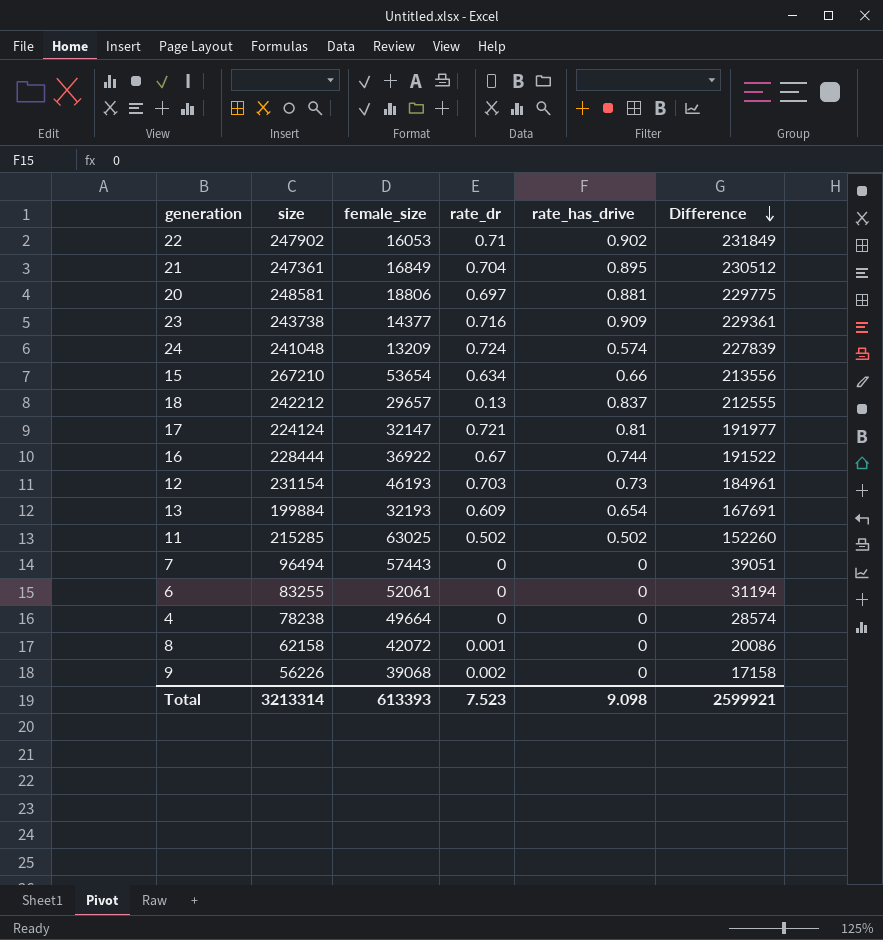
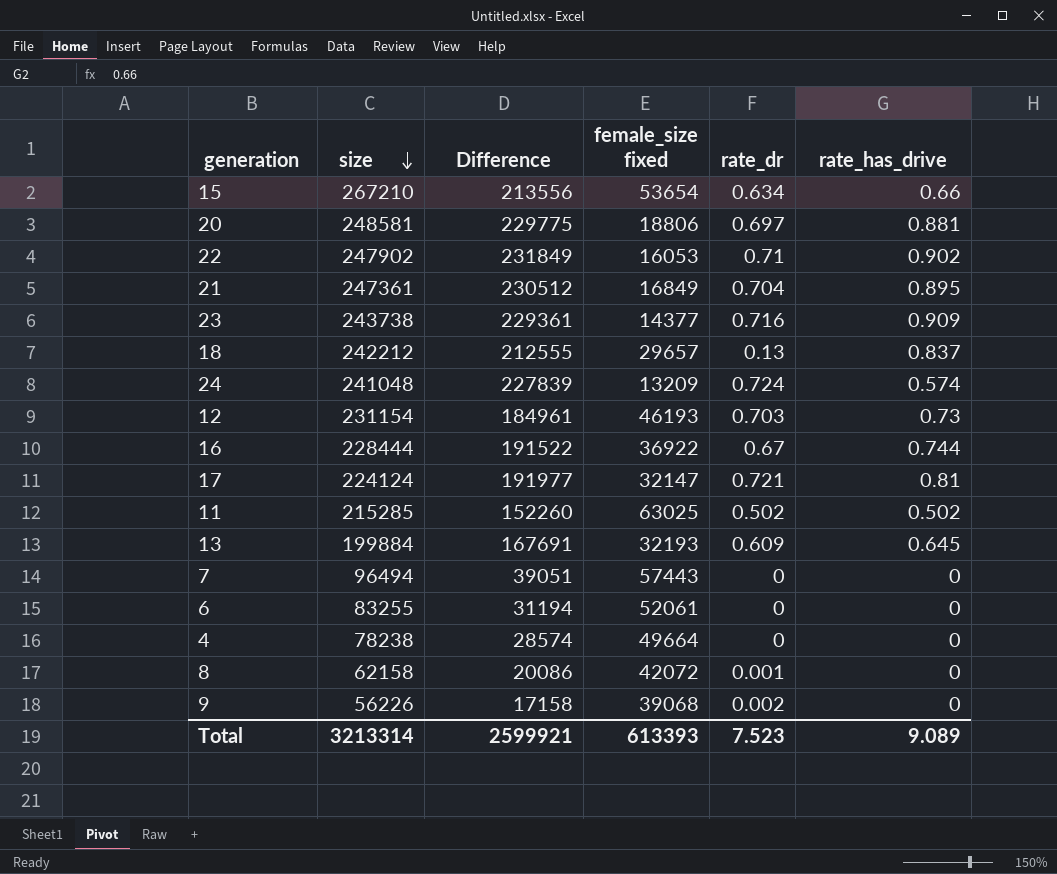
row order: Difference descending -> size descending
column Difference | position: 6 -> 3
column name: female_size -> female_size fixed
13 | rate_has_drive: 0.654 -> 0.645
Total | rate_has_drive: 9.098 -> 9.089

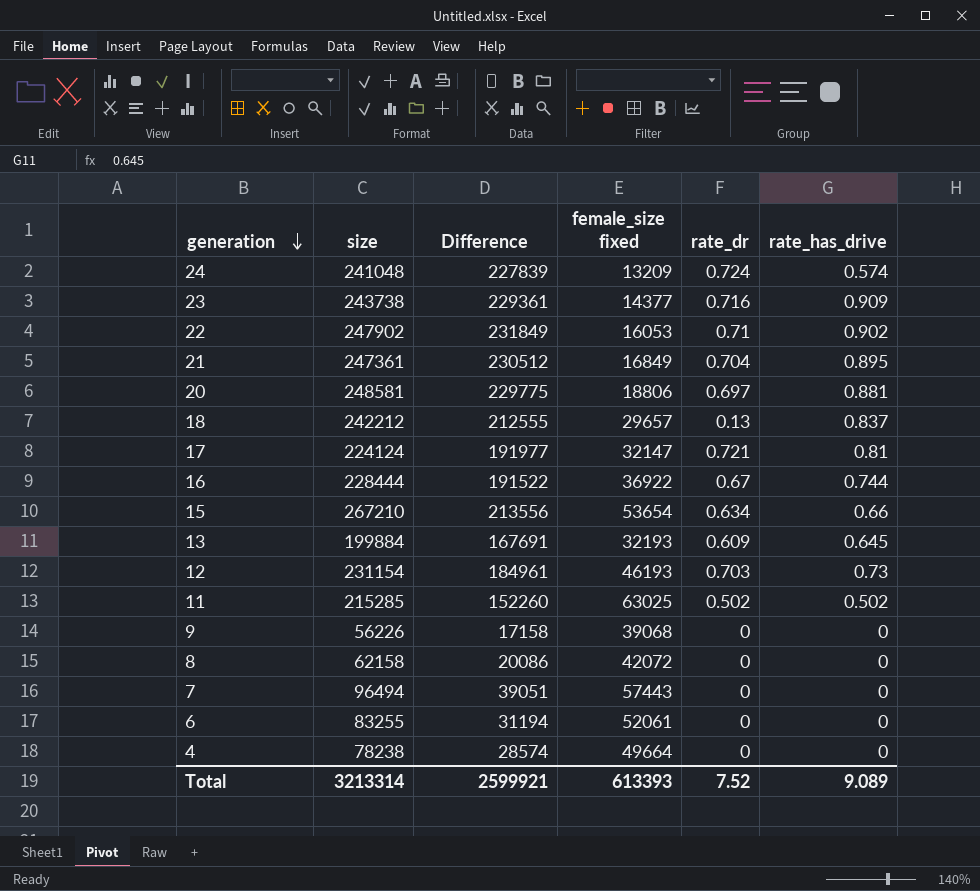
row order: size descending -> generation descending
9 | rate_dr: 0.002 -> 0
8 | rate_dr: 0.001 -> 0
Total | rate_dr: 7.523 -> 7.52

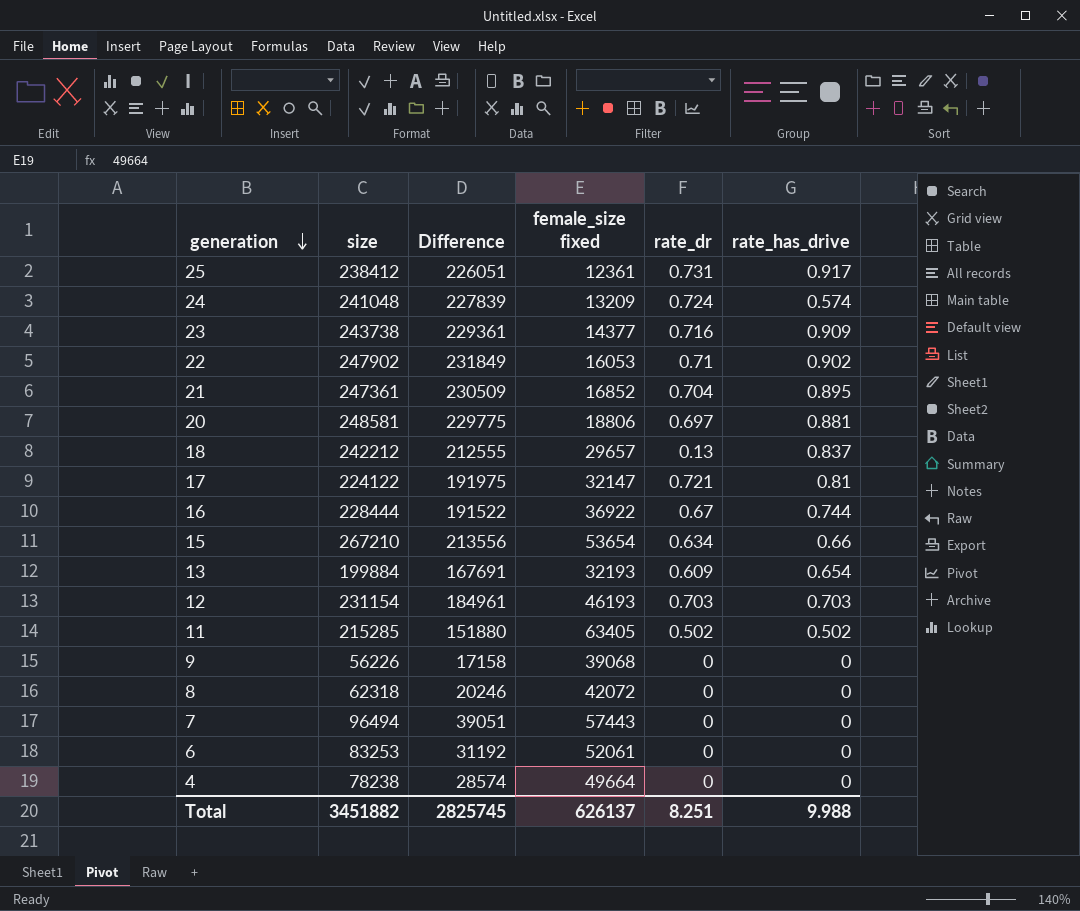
row 25: none -> 238412 | 226051 | 12361 | 0.731 | 0.917
21 | Difference: 230512 -> 230509
21 | female_size fixed: 16849 -> 16852
17 | size: 224124 -> 224122
17 | Difference: 191977 -> 191975
13 | rate_has_drive: 0.645 -> 0.654
12 | rate_has_drive: 0.73 -> 0.703
11 | Difference: 152260 -> 151880
11 | female_size fixed: 63025 -> 63405
8 | size: 62158 -> 62318
8 | Difference: 20086 -> 20246
6 | size: 83255 -> 83253
6 | Difference: 31194 -> 31192
Total | size: 3213314 -> 3451882
Total | Difference: 2599921 -> 2825745
Total | female_size fixed: 613393 -> 626137
Total | rate_dr: 7.52 -> 8.251
Total | rate_has_drive: 9.089 -> 9.988

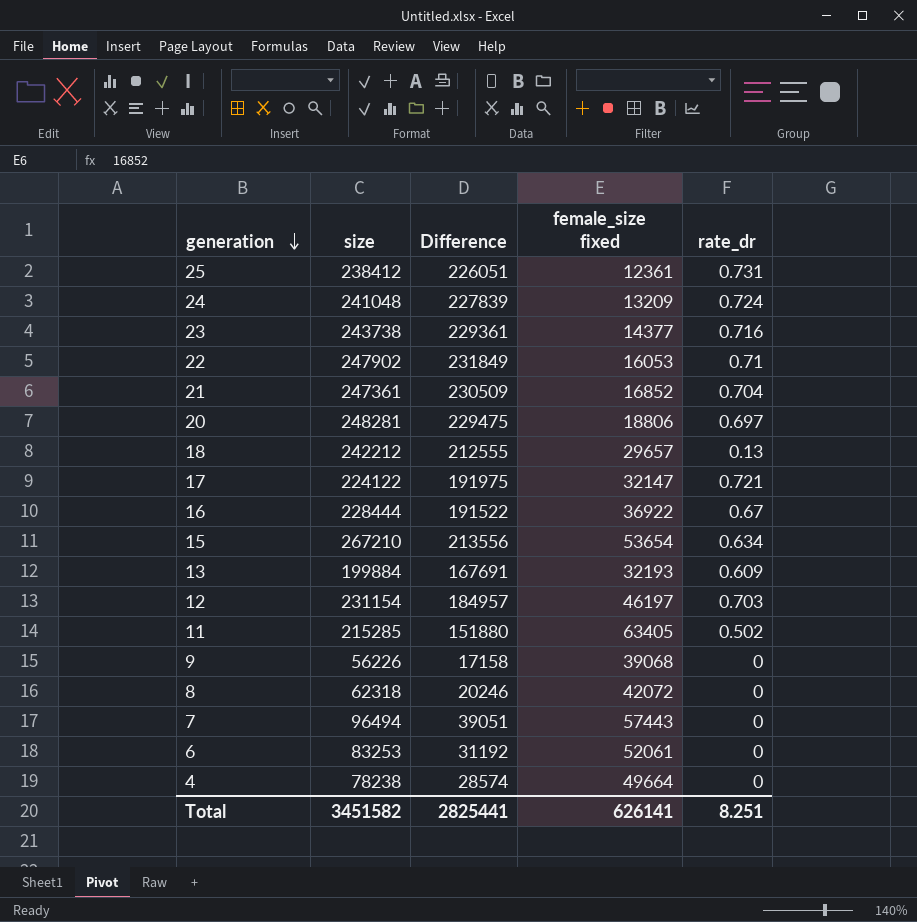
column rate_has_drive | position: 6 -> none
20 | size: 248581 -> 248281
20 | Difference: 229775 -> 229475
12 | Difference: 184961 -> 184957
12 | female_size fixed: 46193 -> 46197
Total | size: 3451882 -> 3451582
Total | Difference: 2825745 -> 2825441
Total | female_size fixed: 626137 -> 626141

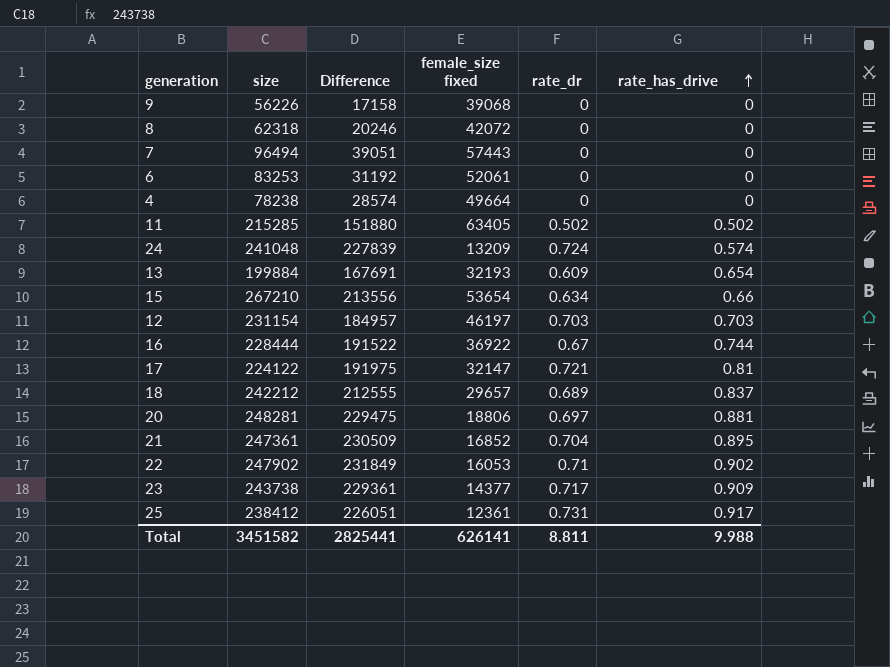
row order: generation descending -> rate_has_drive ascending
column rate_has_drive | position: none -> 6
18 | rate_dr: 0.13 -> 0.689
23 | rate_dr: 0.716 -> 0.717
Total | rate_dr: 8.251 -> 8.811

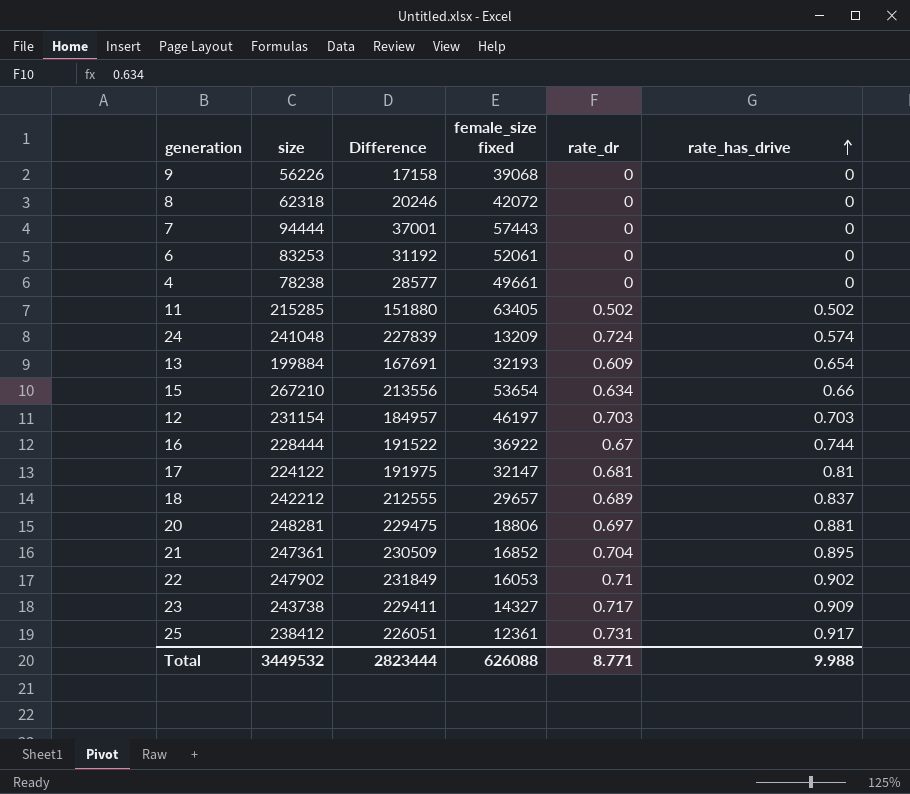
7 | size: 96494 -> 94444
7 | Difference: 39051 -> 37001
4 | Difference: 28574 -> 28577
4 | female_size fixed: 49664 -> 49661
17 | rate_dr: 0.721 -> 0.681
23 | Difference: 229361 -> 229411
23 | female_size fixed: 14377 -> 14327
Total | size: 3451582 -> 3449532
Total | Difference: 2825441 -> 2823444
Total | female_size fixed: 626141 -> 626088
Total | rate_dr: 8.811 -> 8.771

